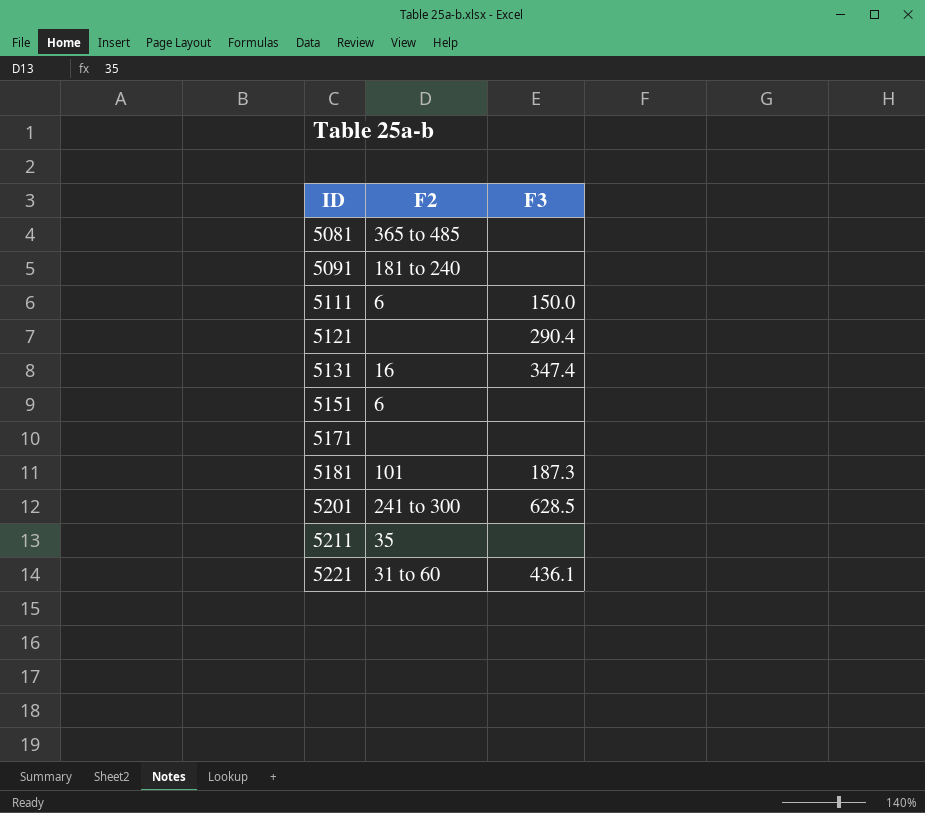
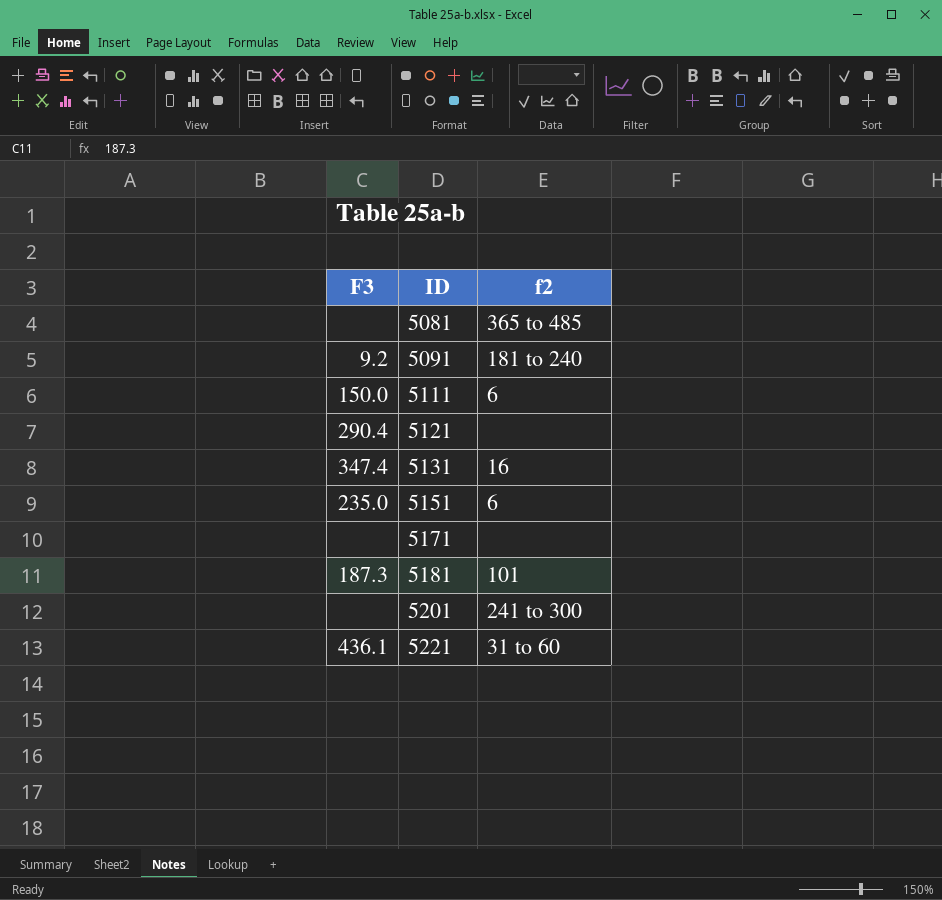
column F3 | position: 3 -> 1
column name: F2 -> f2
row 5211: 35 | none -> none
5091 | F3: none -> 9.2
5151 | F3: none -> 235.0
5201 | F3: 628.5 -> none

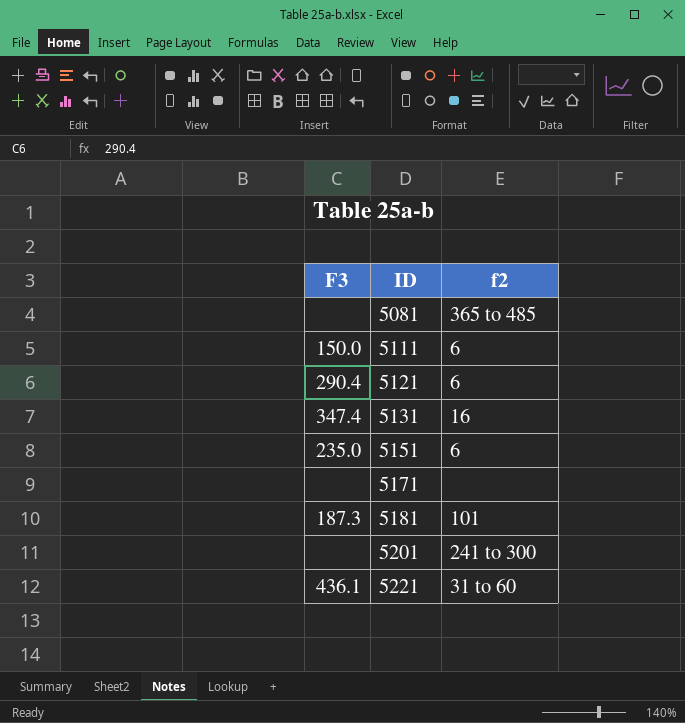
row 5091: 9.2 | 181 to 240 -> none
5121 | f2: none -> 6

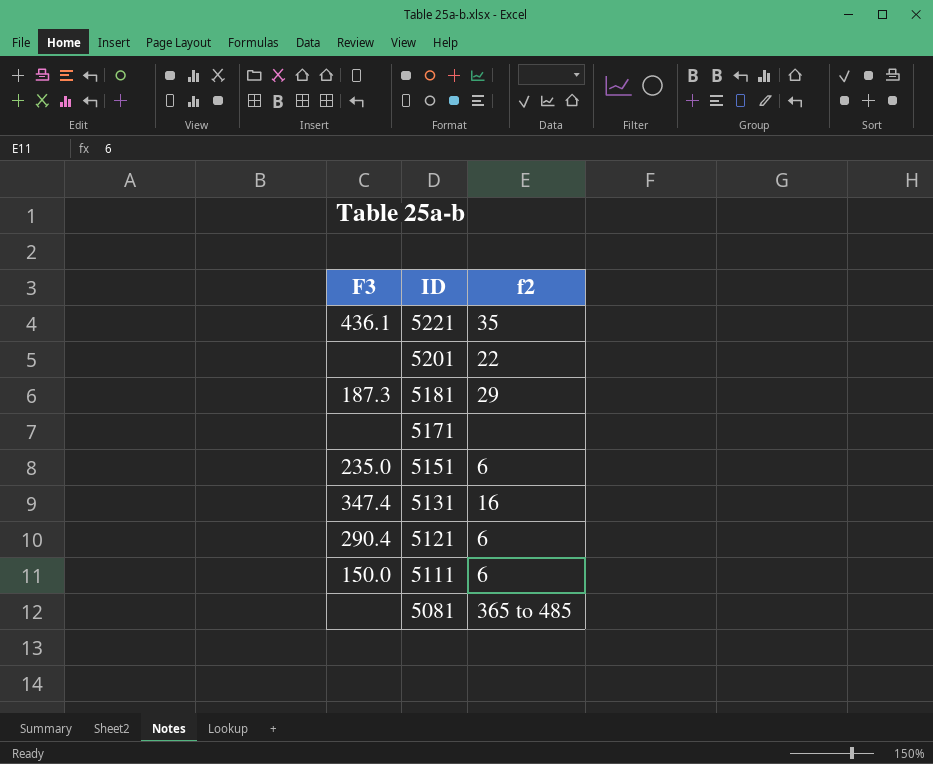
row order: ID ascending -> ID descending
5221 | f2: 31 to 60 -> 35
5201 | f2: 241 to 300 -> 22
5181 | f2: 101 -> 29

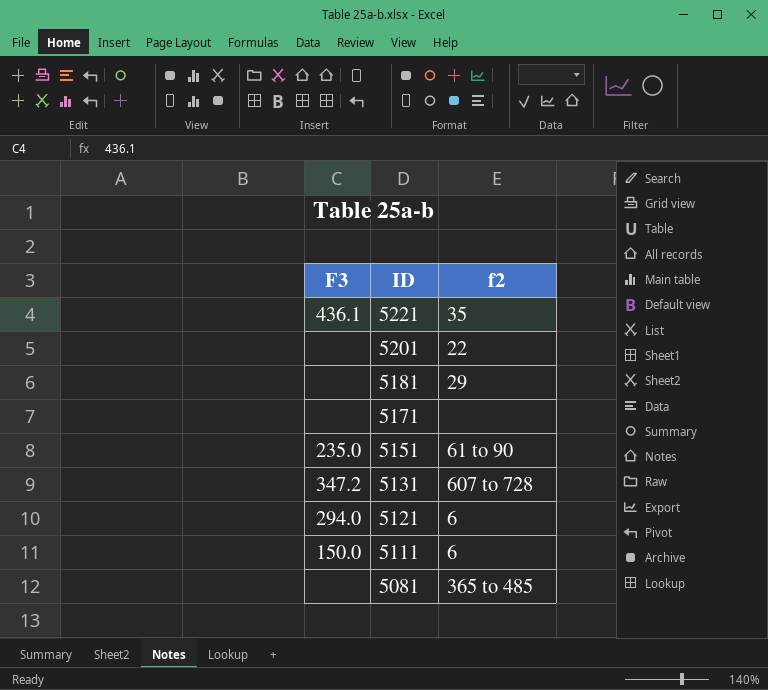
5181 | F3: 187.3 -> none
5151 | f2: 6 -> 61 to 90
5131 | F3: 347.4 -> 347.2
5131 | f2: 16 -> 607 to 728
5121 | F3: 290.4 -> 294.0

